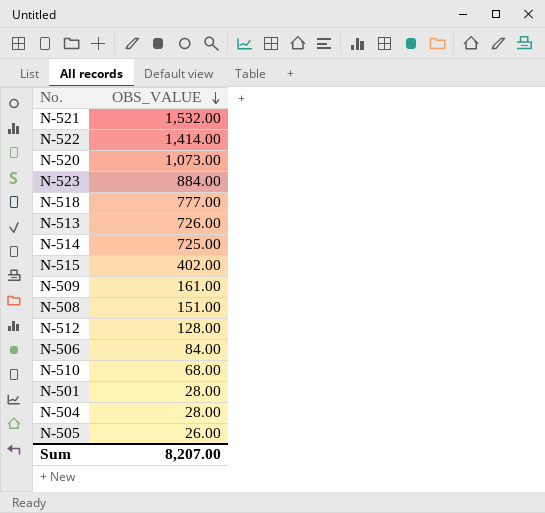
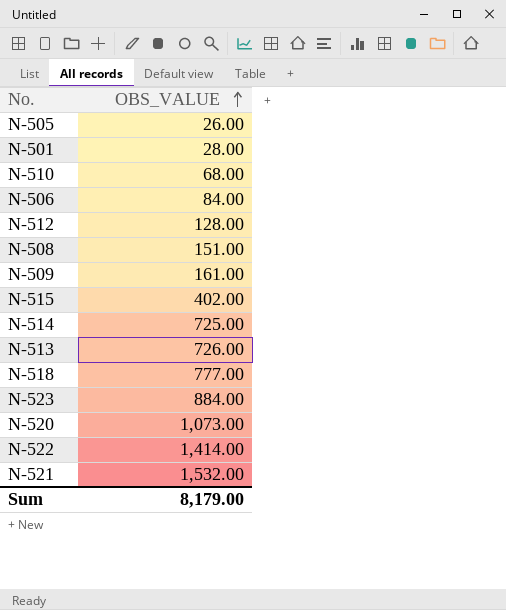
row order: OBS_VALUE descending -> OBS_VALUE ascending
row N-504: 28.00 -> none
Sum | OBS_VALUE: 8,207.00 -> 8,179.00

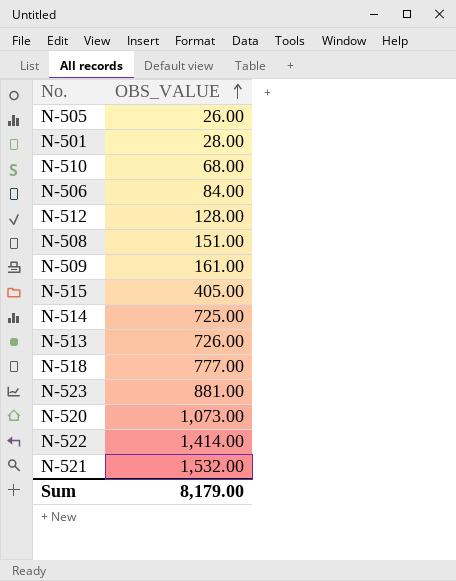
N-515 | OBS_VALUE: 402.00 -> 405.00
N-523 | OBS_VALUE: 884.00 -> 881.00

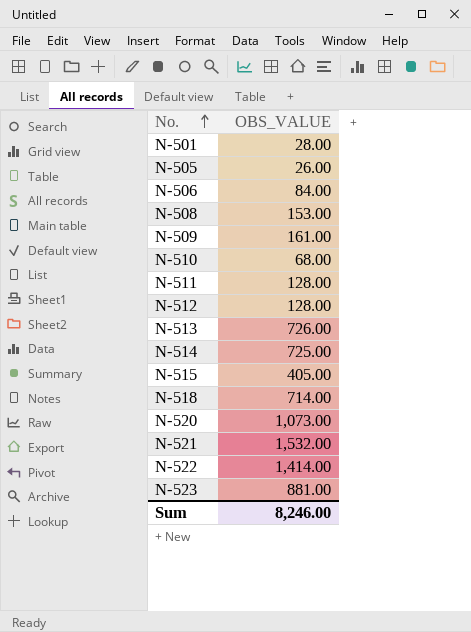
row order: OBS_VALUE ascending -> No. ascending
N-508 | OBS_VALUE: 151.00 -> 153.00
row N-511: none -> 128.00
N-518 | OBS_VALUE: 777.00 -> 714.00
Sum | OBS_VALUE: 8,179.00 -> 8,246.00

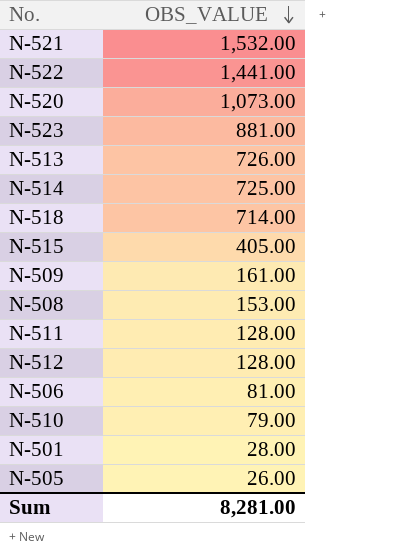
row order: No. ascending -> OBS_VALUE descending
N-522 | OBS_VALUE: 1,414.00 -> 1,441.00
N-506 | OBS_VALUE: 84.00 -> 81.00
N-510 | OBS_VALUE: 68.00 -> 79.00
Sum | OBS_VALUE: 8,246.00 -> 8,281.00

